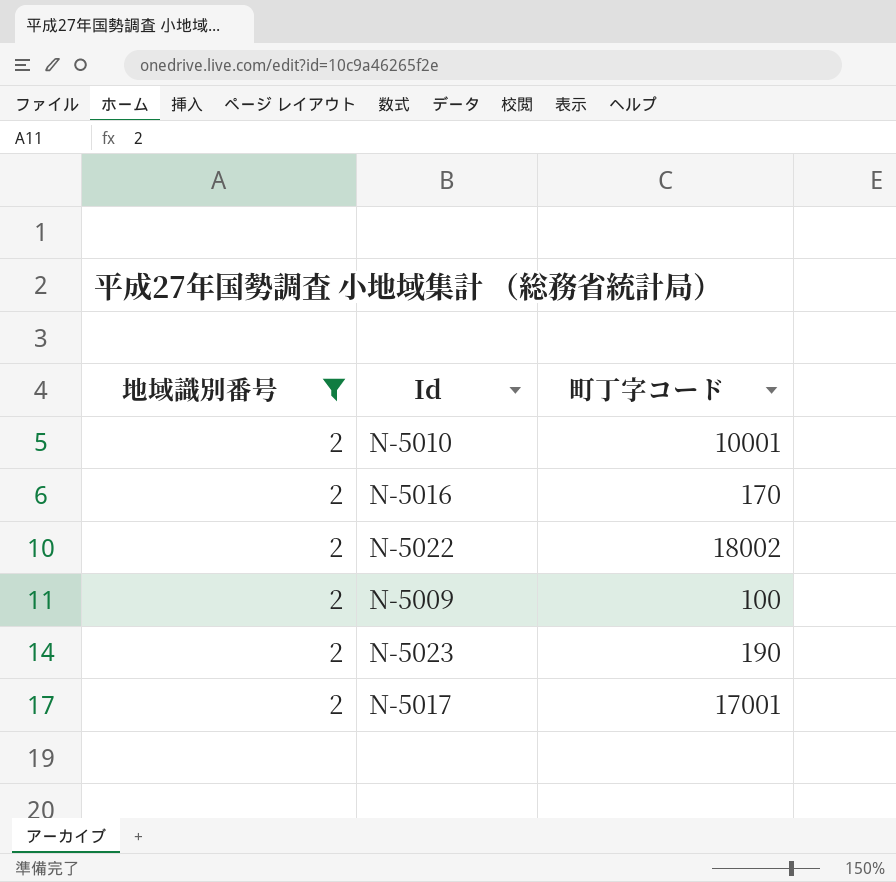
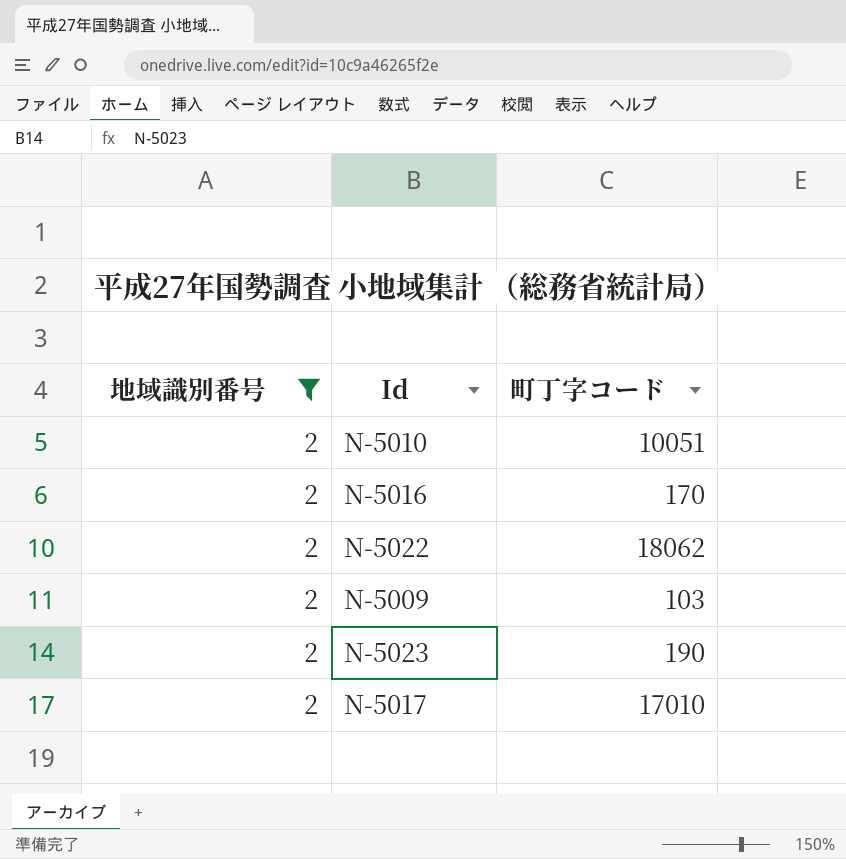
N-5010 | 町丁字コード: 10001 -> 10051
N-5022 | 町丁字コード: 18002 -> 18062
N-5009 | 町丁字コード: 100 -> 103
N-5017 | 町丁字コード: 17001 -> 17010

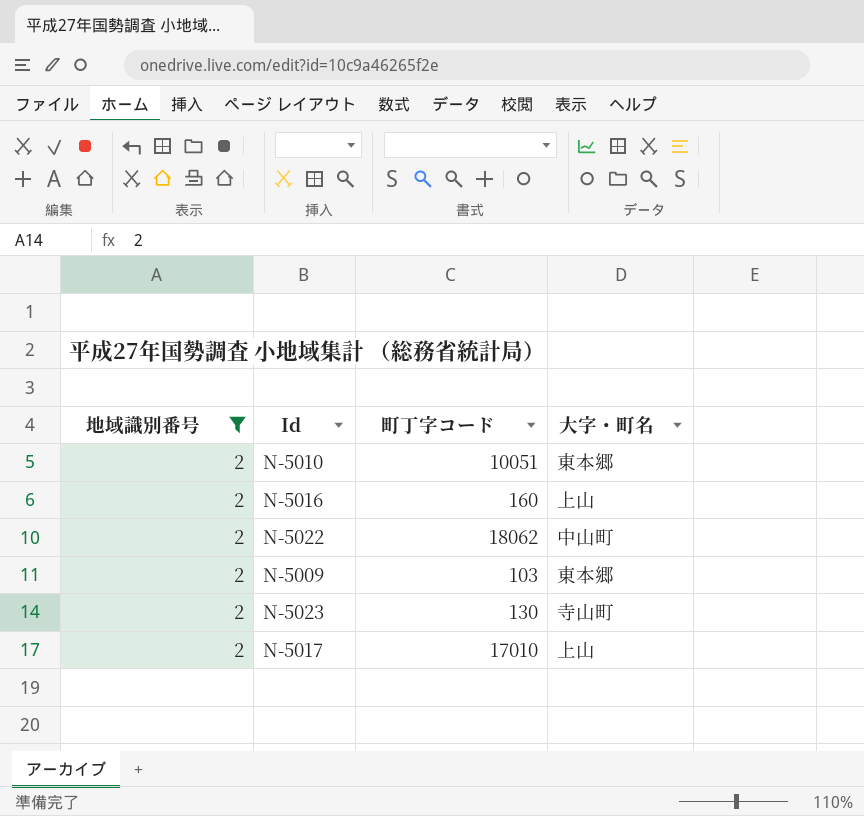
column 大字・町名 | position: none -> 4
N-5016 | 町丁字コード: 170 -> 160
N-5023 | 町丁字コード: 190 -> 130

